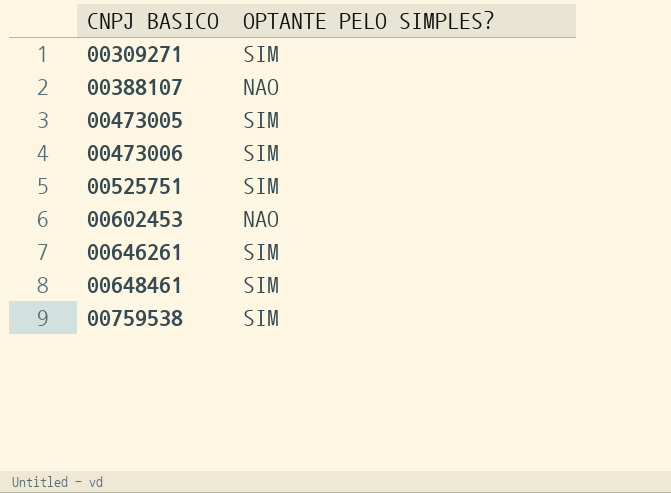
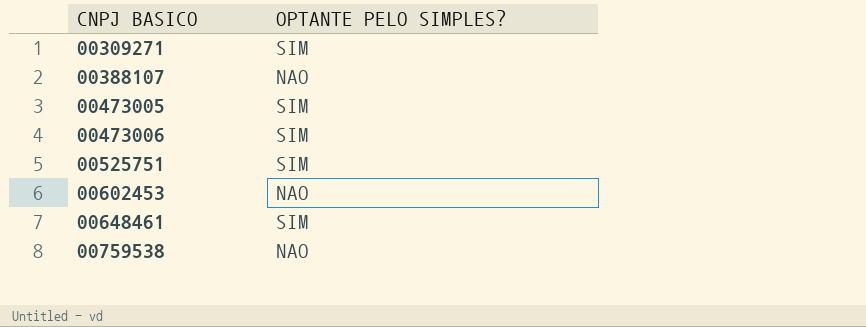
row 00646261: SIM -> none
00759538 | OPTANTE PELO SIMPLES?: SIM -> NAO

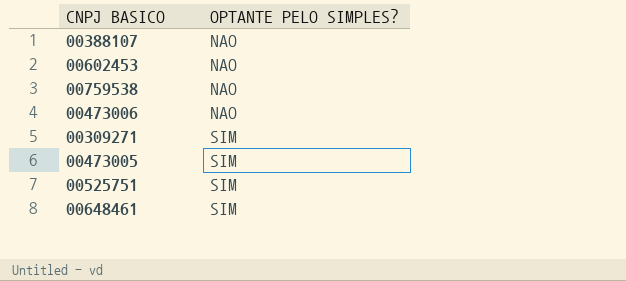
row order: CNPJ BASICO ascending -> OPTANTE PELO SIMPLES? ascending
00473006 | OPTANTE PELO SIMPLES?: SIM -> NAO

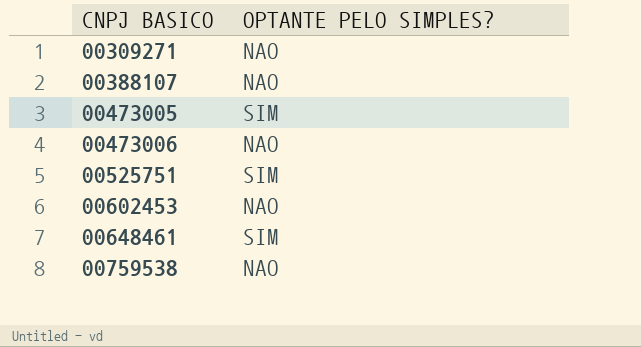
row order: OPTANTE PELO SIMPLES? ascending -> CNPJ BASICO ascending
00309271 | OPTANTE PELO SIMPLES?: SIM -> NAO

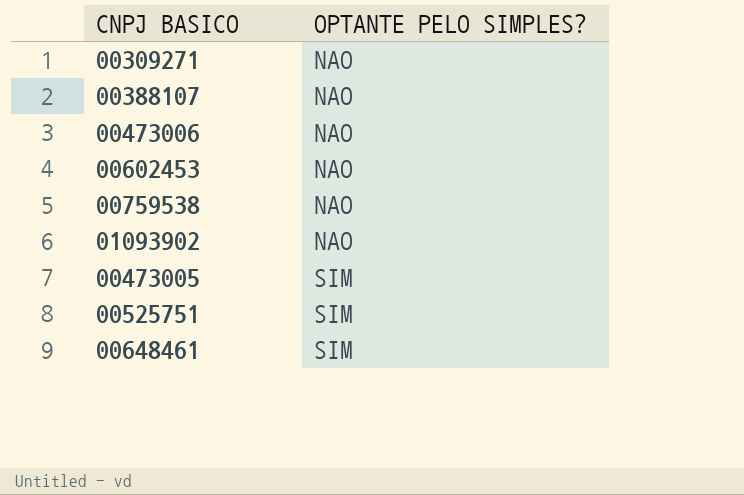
row order: CNPJ BASICO ascending -> OPTANTE PELO SIMPLES? ascending
row 01093902: none -> NAO

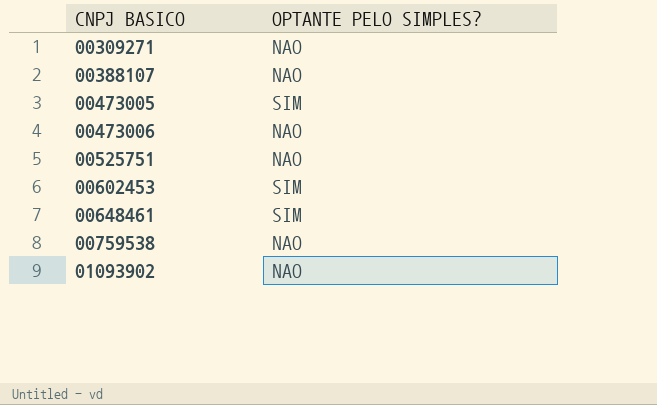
row order: OPTANTE PELO SIMPLES? ascending -> CNPJ BASICO ascending
00525751 | OPTANTE PELO SIMPLES?: SIM -> NAO
00602453 | OPTANTE PELO SIMPLES?: NAO -> SIM

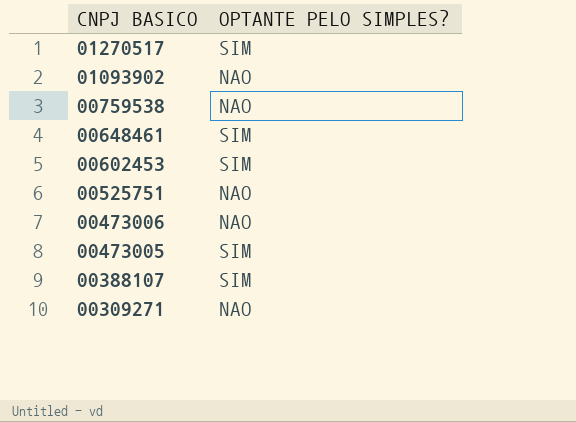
row order: CNPJ BASICO ascending -> CNPJ BASICO descending
row 01270517: none -> SIM
00388107 | OPTANTE PELO SIMPLES?: NAO -> SIM

